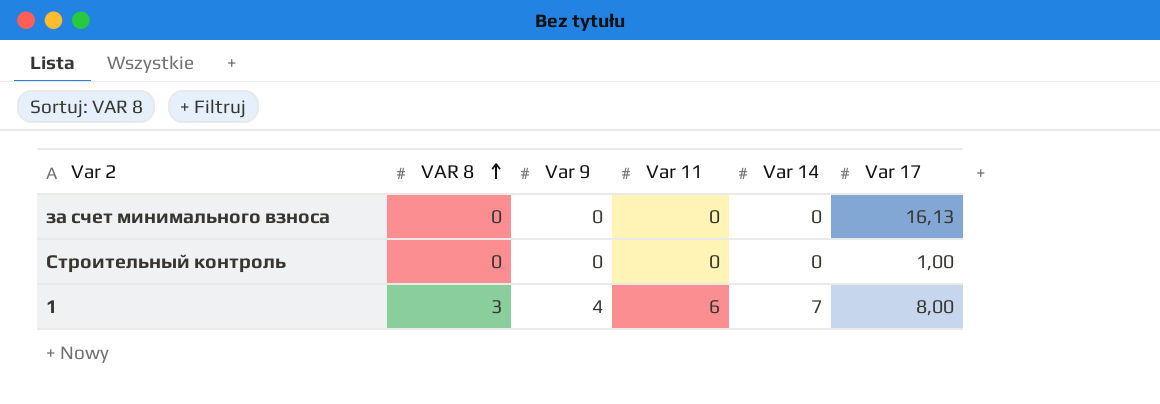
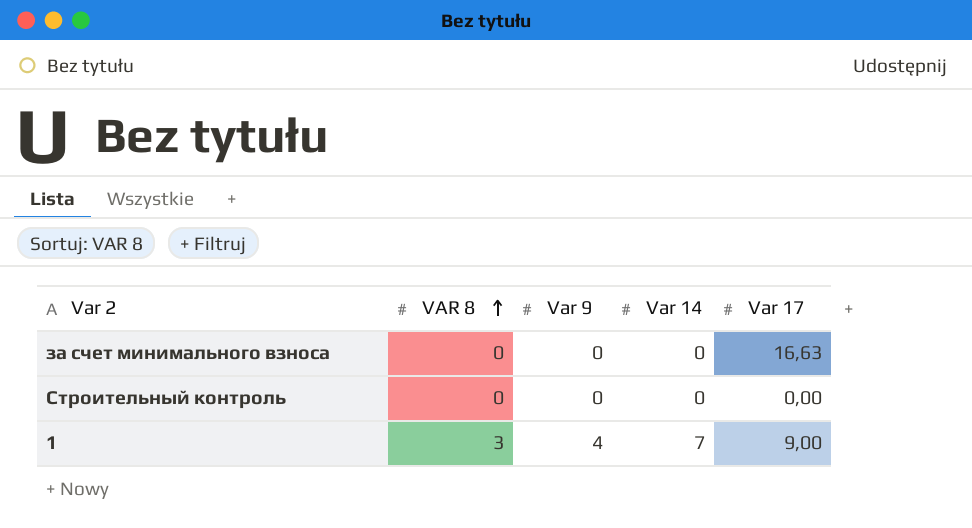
column Var 11 | position: 4 -> none
за счет минимального взноса | Var 17: 16,13 -> 16,63
Строительный контроль | Var 17: 1,00 -> 0,00
1 | Var 17: 8,00 -> 9,00

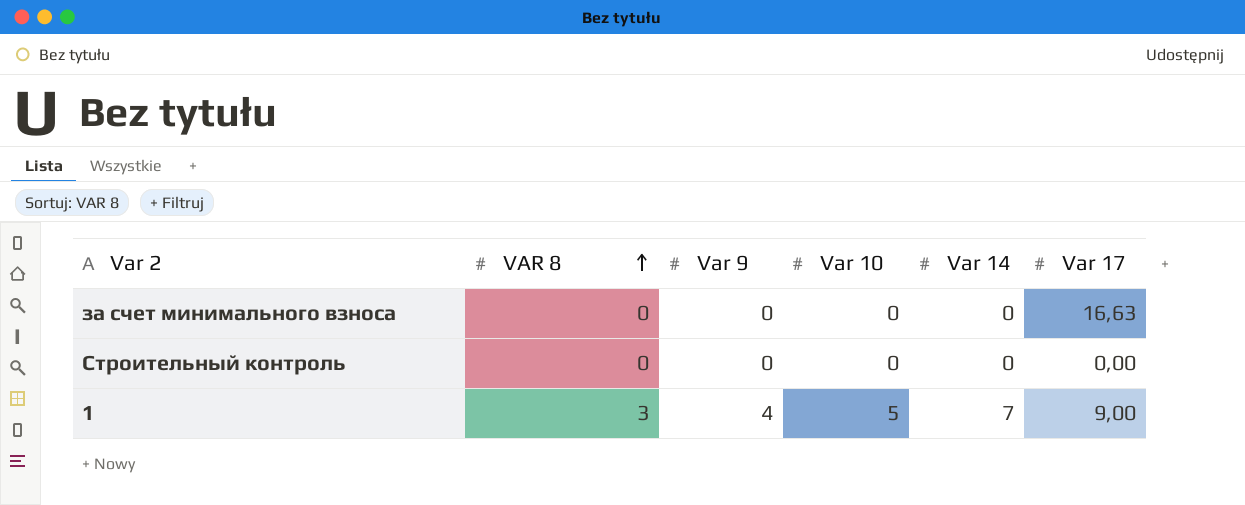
column Var 10 | position: none -> 4

